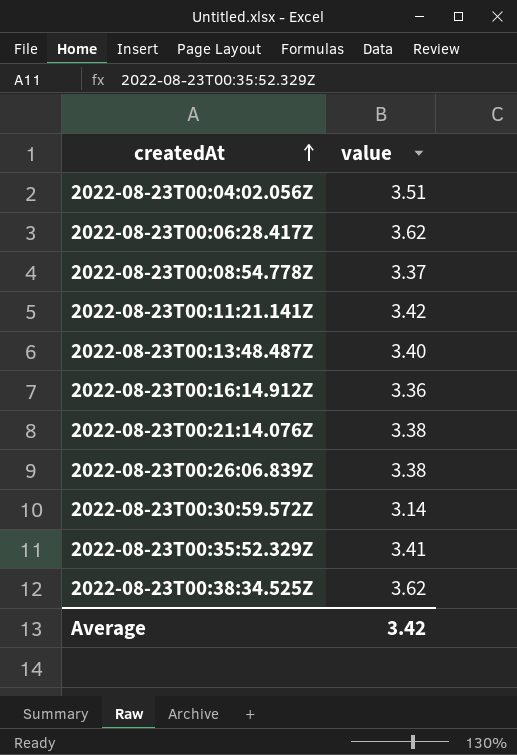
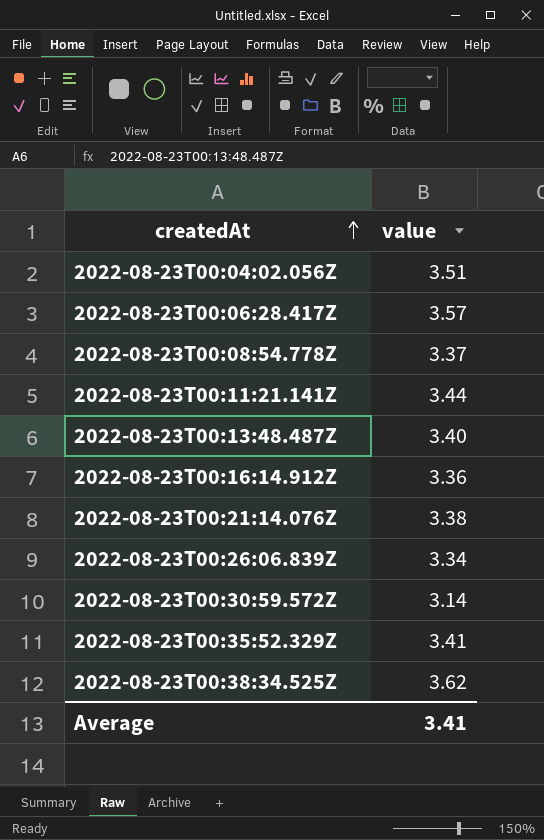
2022-08-23T00:06:28.417Z | value: 3.62 -> 3.57
2022-08-23T00:11:21.141Z | value: 3.42 -> 3.44
2022-08-23T00:26:06.839Z | value: 3.38 -> 3.34
Average | value: 3.42 -> 3.41

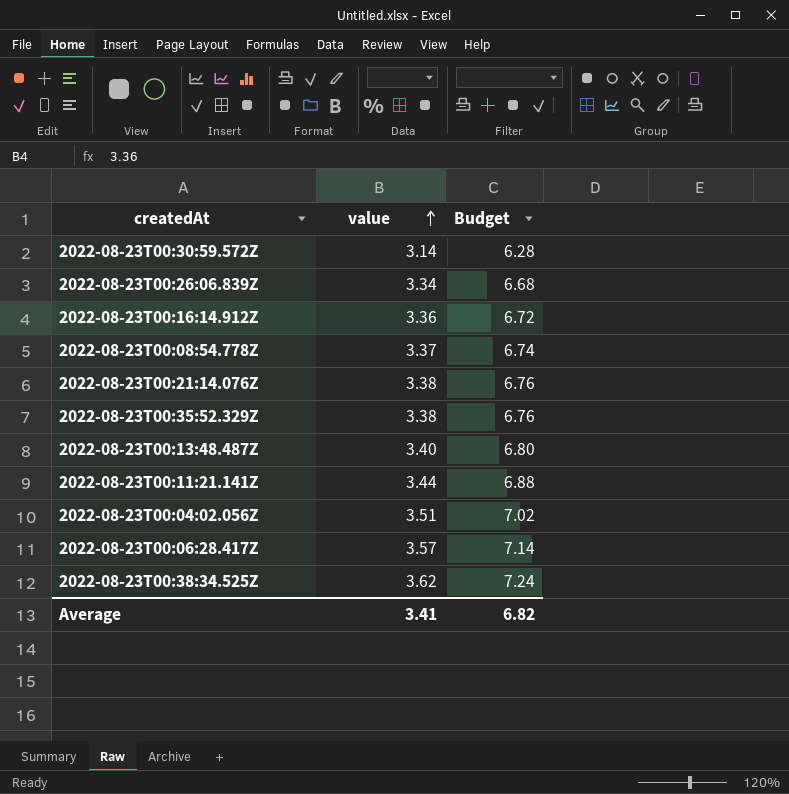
row order: createdAt ascending -> value ascending
column Budget | formula: none -> [value] * 2
2022-08-23T00:35:52.329Z | value: 3.41 -> 3.38

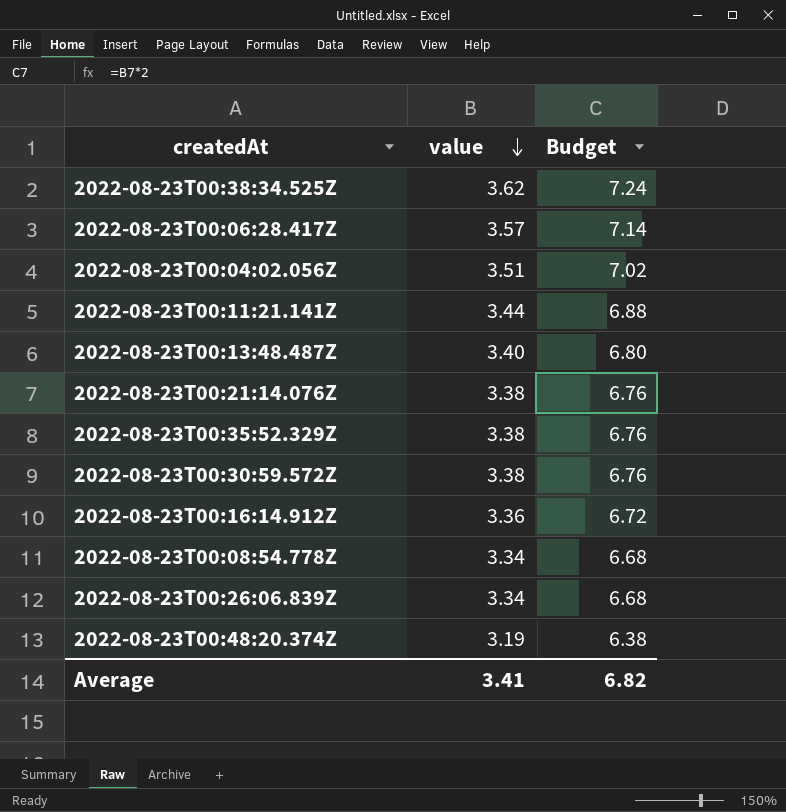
row order: value ascending -> value descending
2022-08-23T00:30:59.572Z | value: 3.14 -> 3.38
2022-08-23T00:30:59.572Z | Budget: 6.28 -> 6.76
2022-08-23T00:08:54.778Z | value: 3.37 -> 3.34
2022-08-23T00:08:54.778Z | Budget: 6.74 -> 6.68
row 2022-08-23T00:48:20.374Z: none -> 3.19 | 6.38

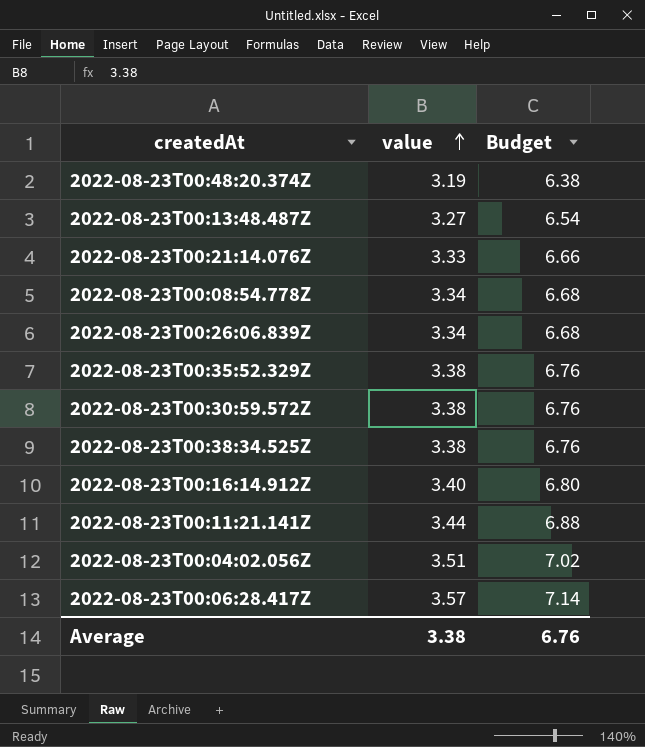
row order: value descending -> value ascending
2022-08-23T00:13:48.487Z | value: 3.40 -> 3.27
2022-08-23T00:13:48.487Z | Budget: 6.80 -> 6.54
2022-08-23T00:21:14.076Z | value: 3.38 -> 3.33
2022-08-23T00:21:14.076Z | Budget: 6.76 -> 6.66
2022-08-23T00:38:34.525Z | value: 3.62 -> 3.38
2022-08-23T00:38:34.525Z | Budget: 7.24 -> 6.76
2022-08-23T00:16:14.912Z | value: 3.36 -> 3.40
2022-08-23T00:16:14.912Z | Budget: 6.72 -> 6.80
Average | value: 3.41 -> 3.38
Average | Budget: 6.82 -> 6.76

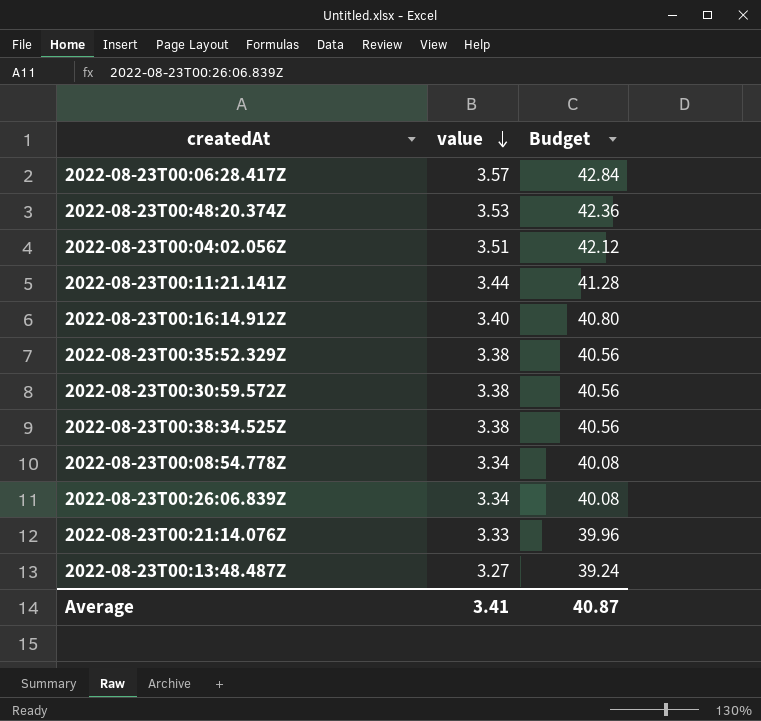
row order: value ascending -> value descending
column Budget | formula: [value] * 2 -> [value] * 12
2022-08-23T00:48:20.374Z | value: 3.19 -> 3.53
Average | value: 3.38 -> 3.41
Average | Budget: 6.76 -> 40.87

